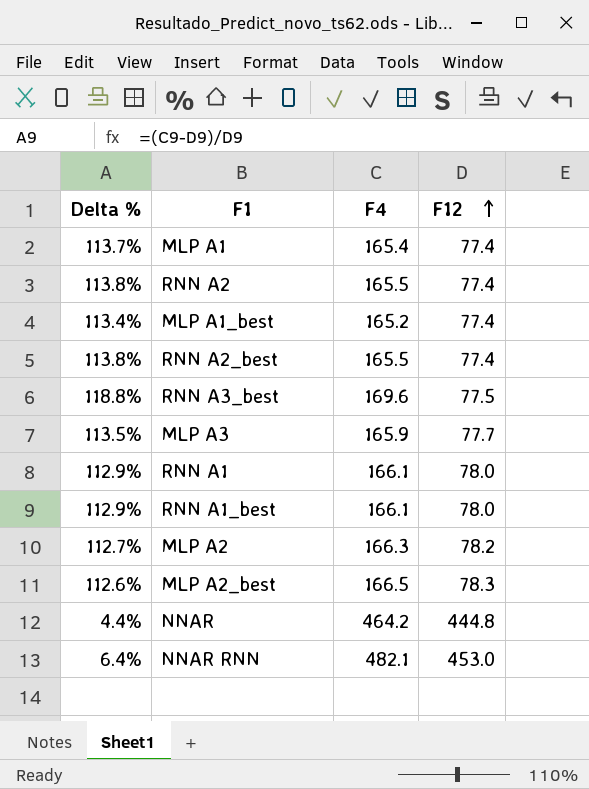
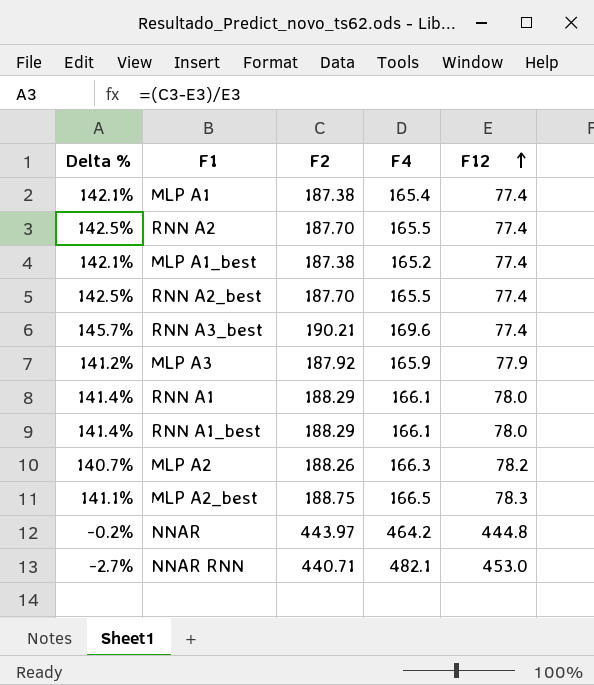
column Delta % | formula: ([F4] - [F12]) / [F12] -> ([F2] - [F12]) / [F12]
column F2 | position: none -> 3
RNN A3_best | F12: 77.5 -> 77.4
MLP A3 | F12: 77.7 -> 77.9

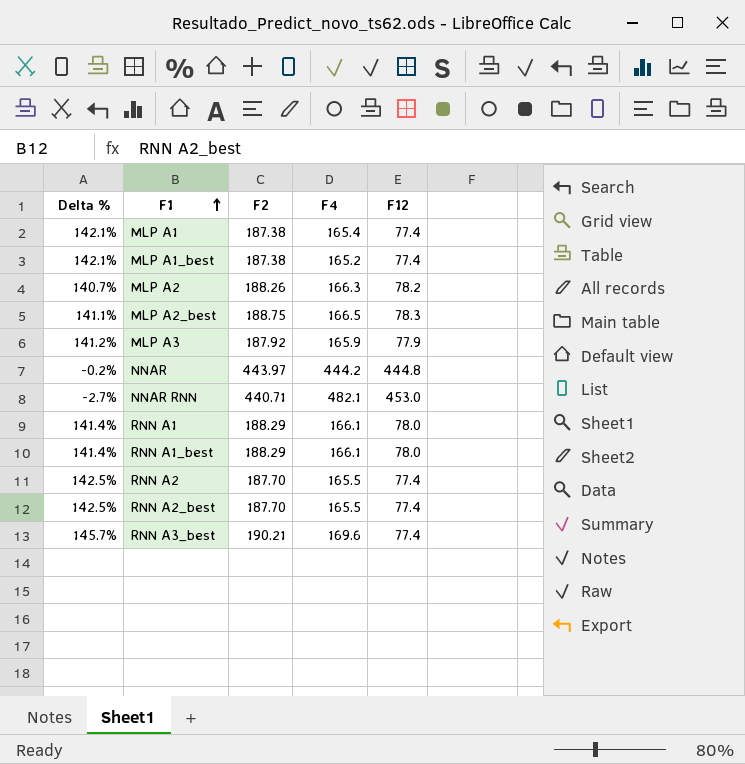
row order: F12 ascending -> F1 ascending
NNAR | F4: 464.2 -> 444.2

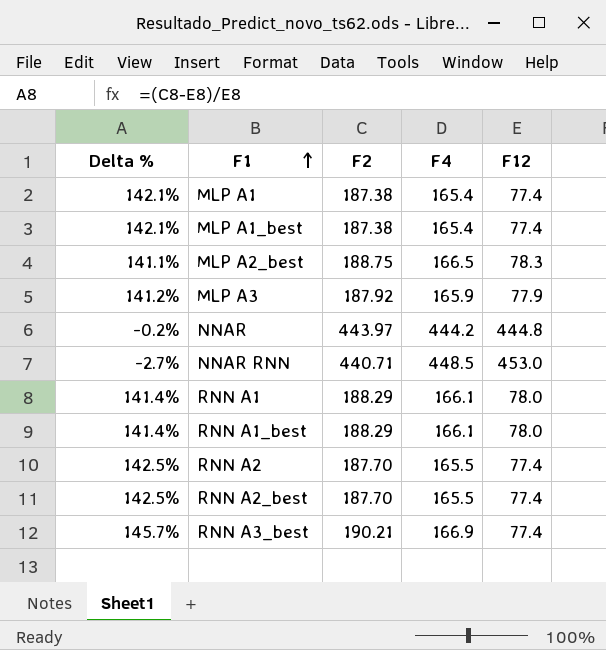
row MLP A2: 140.7% | 188.26 | 166.3 | 78.2 -> none
MLP A1_best | F4: 165.2 -> 165.4
NNAR RNN | F4: 482.1 -> 448.5
RNN A3_best | F4: 169.6 -> 166.9

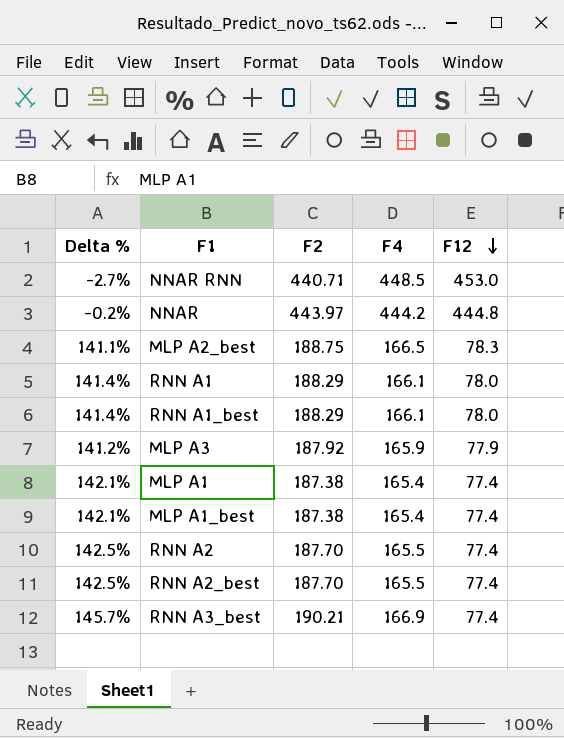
row order: F1 ascending -> F12 descending

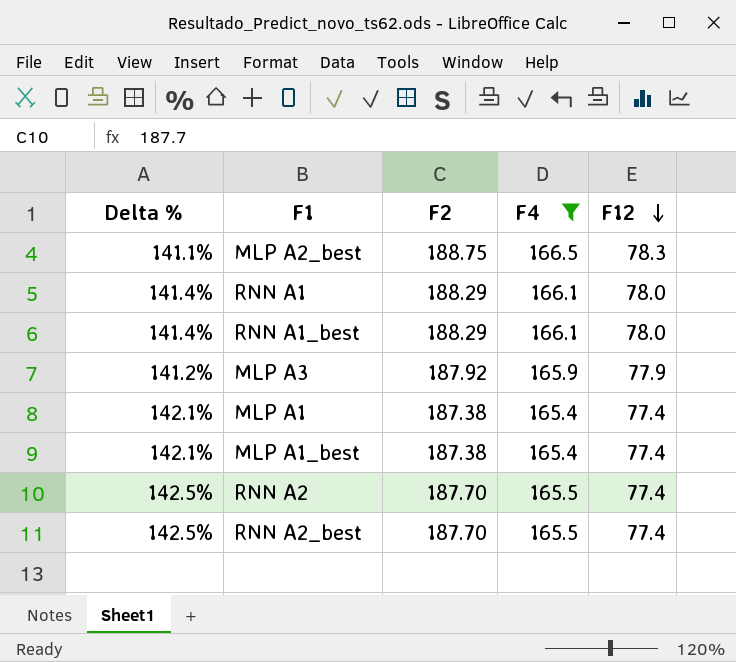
filter: none -> F4 <= 166.5

